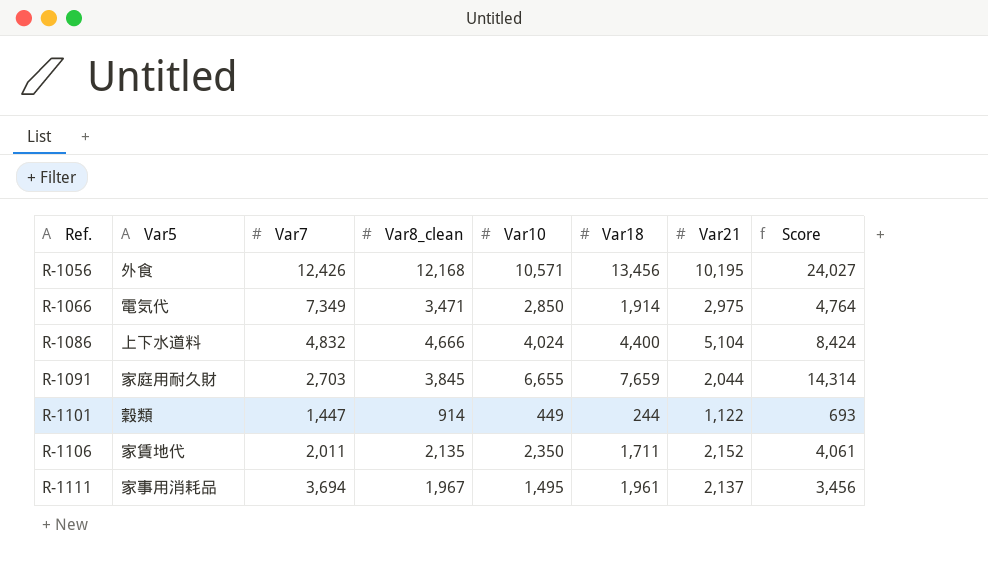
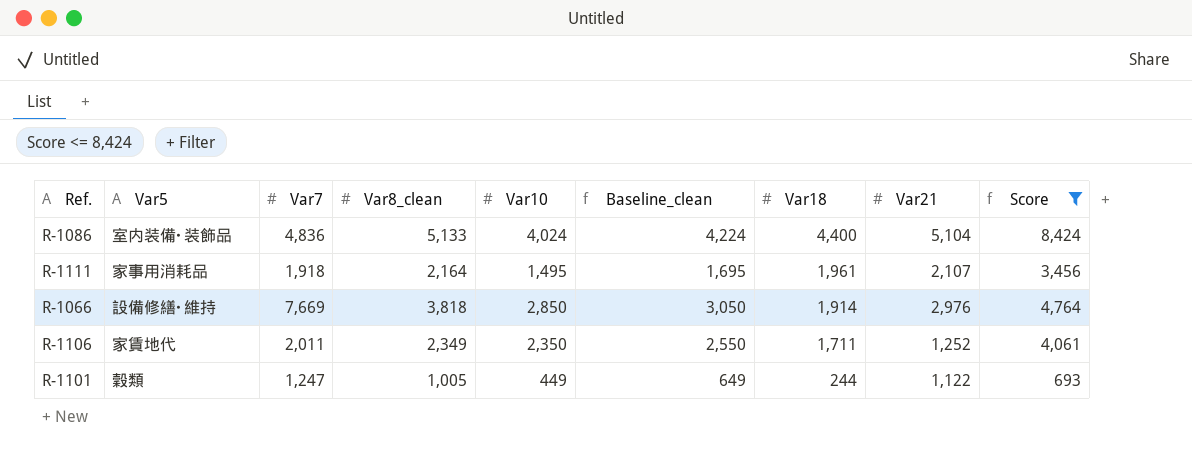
filter: none -> Score <= 8,424
row order: Ref. ascending -> Var18 descending
column Baseline_clean | formula: none -> [Var10] + 200
R-1086 | Var5: 上下水道料 -> 室内装備･装飾品
R-1086 | Var7: 4,832 -> 4,836
R-1086 | Var8_clean: 4,666 -> 5,133
R-1111 | Var7: 3,694 -> 1,918
R-1111 | Var8_clean: 1,967 -> 2,164
R-1111 | Var21: 2,137 -> 2,107
R-1066 | Var5: 電気代 -> 設備修繕･維持
R-1066 | Var7: 7,349 -> 7,669
R-1066 | Var8_clean: 3,471 -> 3,818
R-1066 | Var21: 2,975 -> 2,976
R-1106 | Var8_clean: 2,135 -> 2,349
R-1106 | Var21: 2,152 -> 1,252
R-1101 | Var7: 1,447 -> 1,247
R-1101 | Var8_clean: 914 -> 1,005

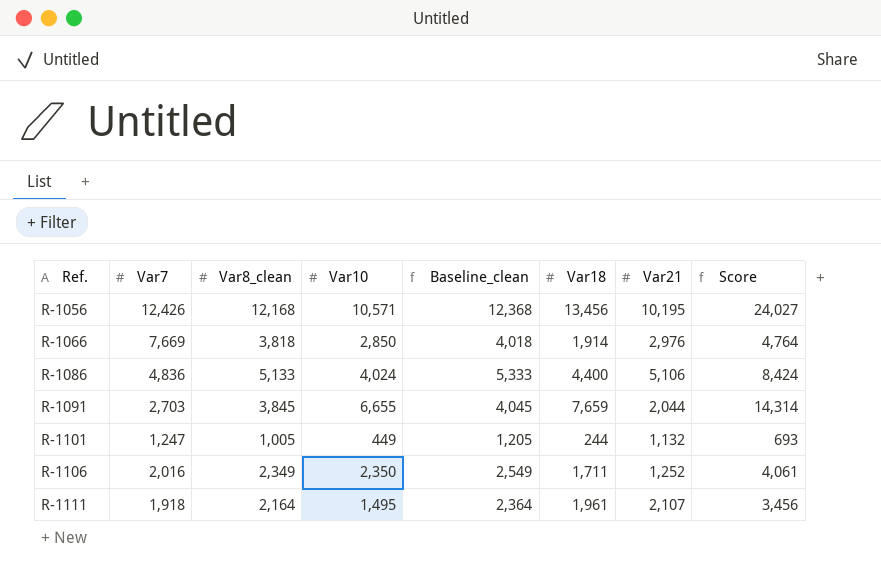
filter: Score <= 8,424 -> none
row order: Var18 descending -> Ref. ascending
column Var5 | position: 2 -> none
column Baseline_clean | formula: [Var10] + 200 -> [Var8_clean] + 200
R-1086 | Var21: 5,104 -> 5,106
R-1101 | Var21: 1,122 -> 1,132
R-1106 | Var7: 2,011 -> 2,016

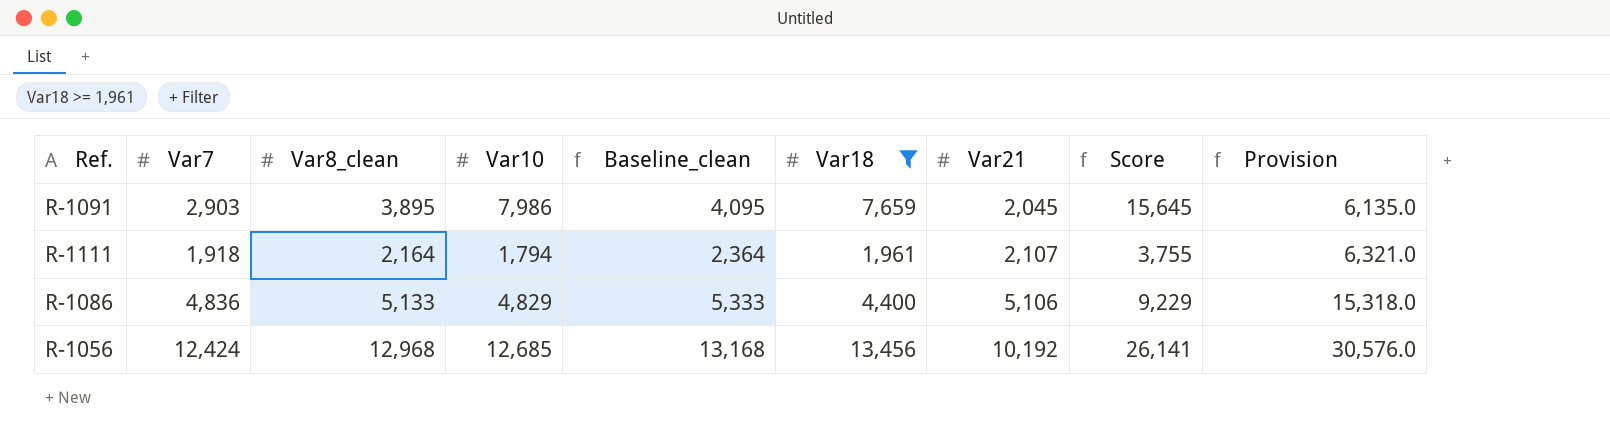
filter: none -> Var18 >= 1,961
row order: Ref. ascending -> Var21 ascending
column Provision | formula: none -> [Var21] * 3
R-1091 | Var7: 2,703 -> 2,903
R-1091 | Var8_clean: 3,845 -> 3,895
R-1091 | Var10: 6,655 -> 7,986
R-1091 | Baseline_clean: 4,045 -> 4,095
R-1091 | Var21: 2,044 -> 2,045
R-1091 | Score: 14,314 -> 15,645
R-1111 | Var10: 1,495 -> 1,794
R-1111 | Score: 3,456 -> 3,755
R-1086 | Var10: 4,024 -> 4,829
R-1086 | Score: 8,424 -> 9,229
R-1056 | Var7: 12,426 -> 12,424
R-1056 | Var8_clean: 12,168 -> 12,968
R-1056 | Var10: 10,571 -> 12,685
R-1056 | Baseline_clean: 12,368 -> 13,168
R-1056 | Var21: 10,195 -> 10,192
R-1056 | Score: 24,027 -> 26,141

